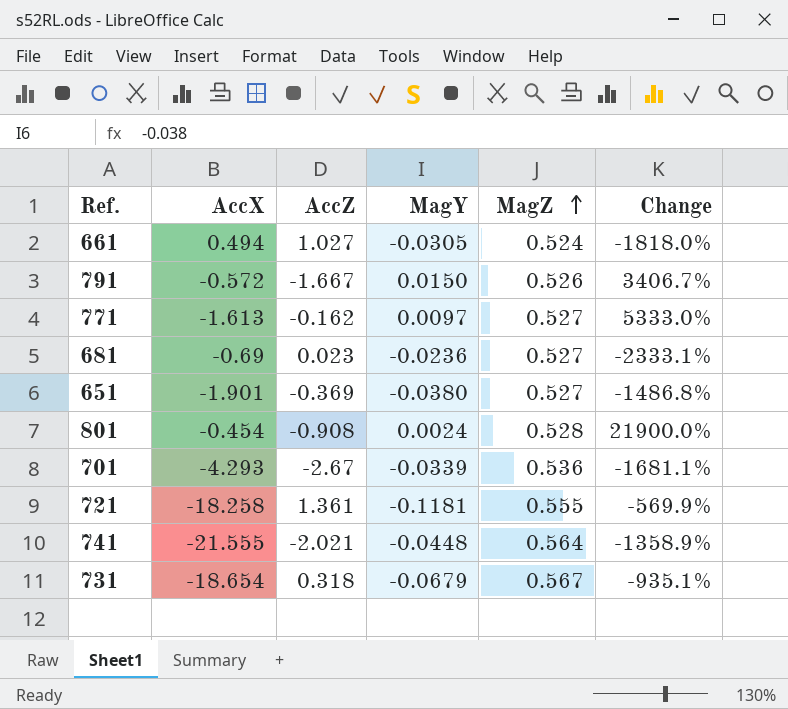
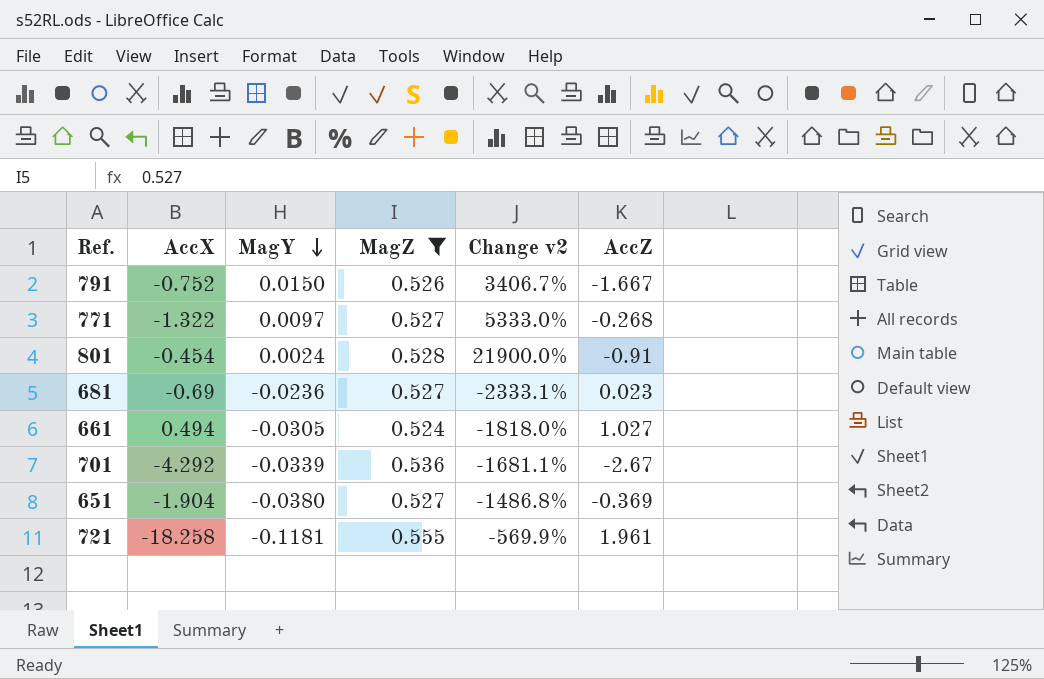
filter: none -> MagZ <= 0.555
row order: MagZ ascending -> MagY descending
column name: Change -> Change v2
column AccZ | position: 3 -> 6
791 | AccX: -0.572 -> -0.752
771 | AccX: -1.613 -> -1.322
771 | AccZ: -0.162 -> -0.268
801 | AccZ: -0.908 -> -0.91
701 | AccX: -4.293 -> -4.292
651 | AccX: -1.901 -> -1.904
721 | AccZ: 1.361 -> 1.961

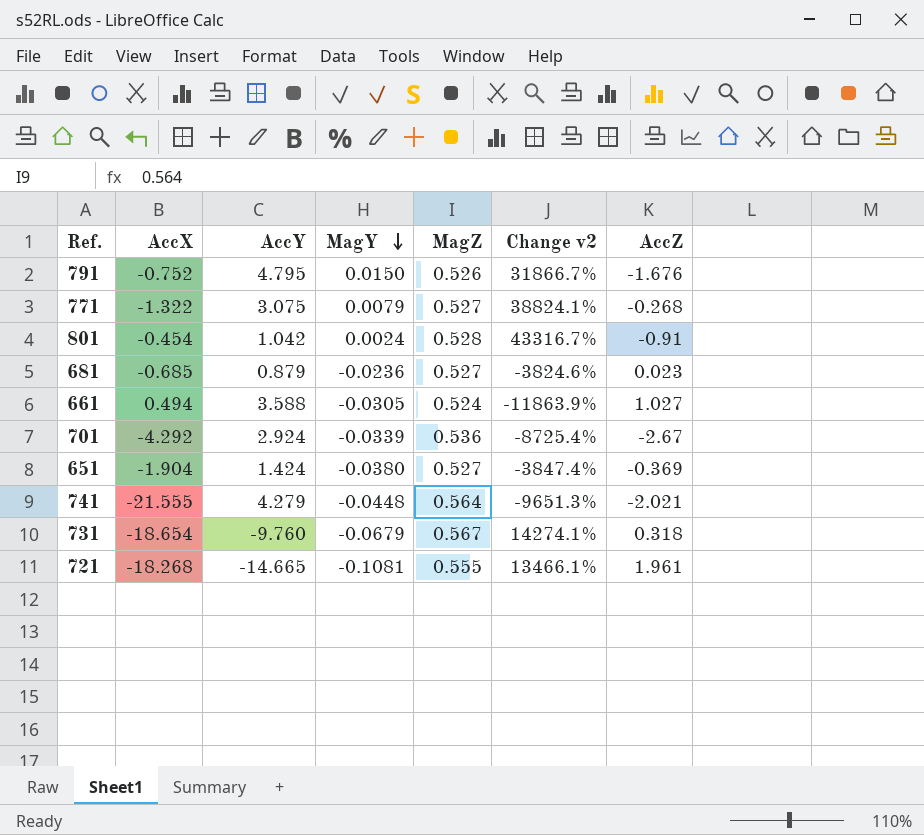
filter: MagZ <= 0.555 -> none
column AccY | position: none -> 3
column Change v2 | formula: ([MagZ] - [MagY]) / [MagY] -> ([AccY] - [MagY]) / [MagY]
791 | AccZ: -1.667 -> -1.676
771 | MagY: 0.0097 -> 0.0079
681 | AccX: -0.69 -> -0.685
721 | AccX: -18.258 -> -18.268
721 | MagY: -0.1181 -> -0.1081

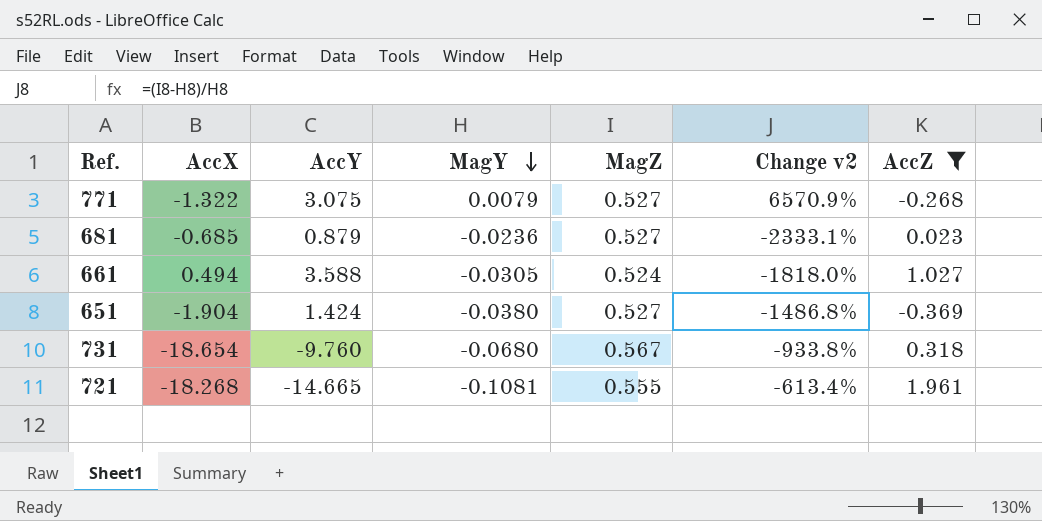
filter: none -> AccZ >= -0.369
column Change v2 | formula: ([AccY] - [MagY]) / [MagY] -> ([MagZ] - [MagY]) / [MagY]
731 | MagY: -0.0679 -> -0.0680

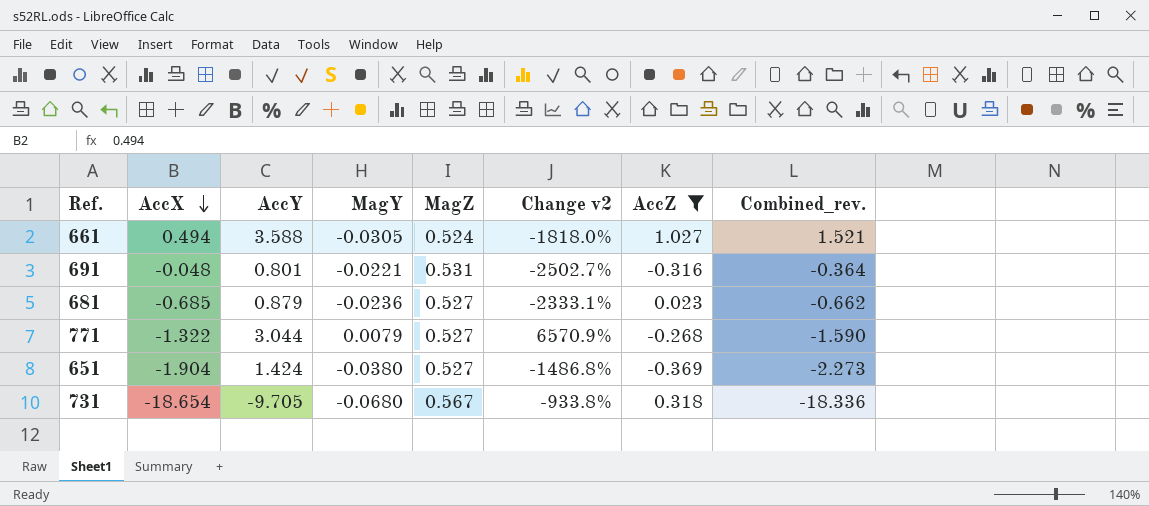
row order: MagY descending -> AccX descending
column Combined_rev. | formula: none -> [AccX] + [AccZ]
row 721: -18.268 | -14.665 | -0.1081 | 0.555 | -613.4% | 1.961 -> none
row 691: none -> -0.048 | 0.801 | -0.0221 | 0.531 | -2502.7% | -0.316 | -0.364
771 | AccY: 3.075 -> 3.044
731 | AccY: -9.760 -> -9.705

